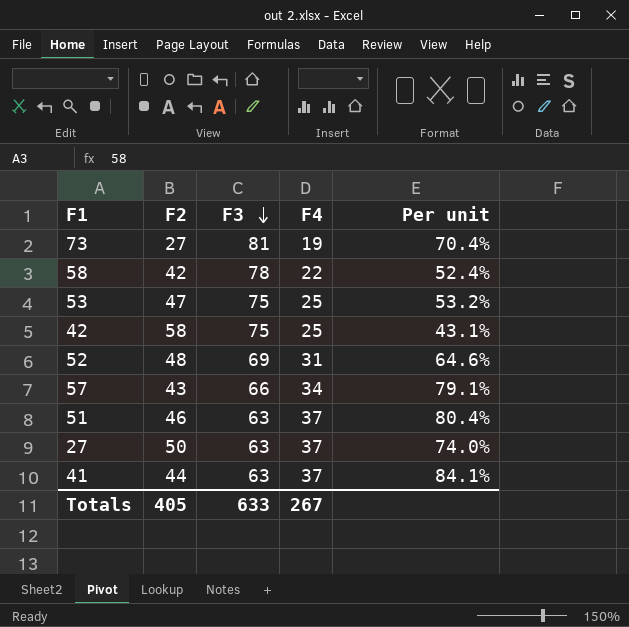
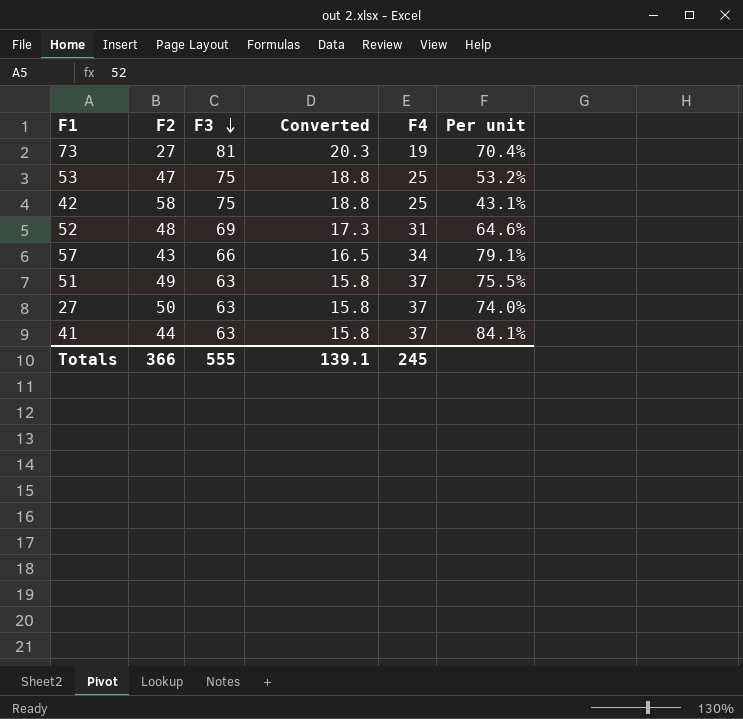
column Converted | formula: none -> [F3] * 0.25
row 58: 42 | 78 | 22 | 52.4% -> none
51 | F2: 46 -> 49
51 | Per unit: 80.4% -> 75.5%
Totals | F2: 405 -> 366
Totals | F3: 633 -> 555
Totals | F4: 267 -> 245

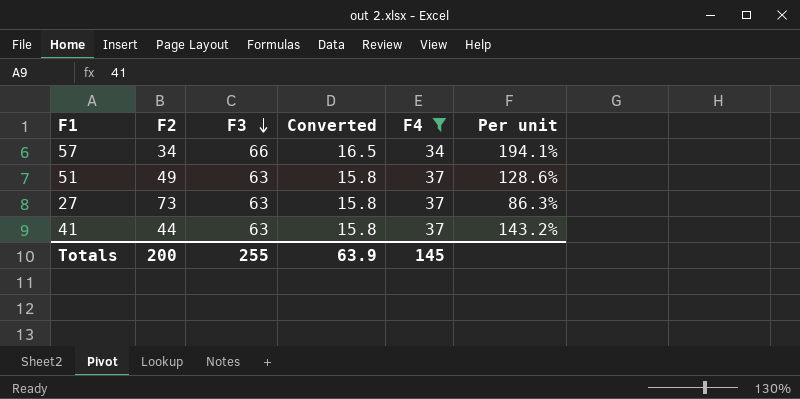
filter: none -> F4 >= 34
column Per unit | formula: [F4] / [F2] -> [F3] / [F2]
57 | F2: 43 -> 34
27 | F2: 50 -> 73
Totals | F2: 366 -> 200
Totals | F3: 555 -> 255
Totals | Converted: 139.1 -> 63.9
Totals | F4: 245 -> 145

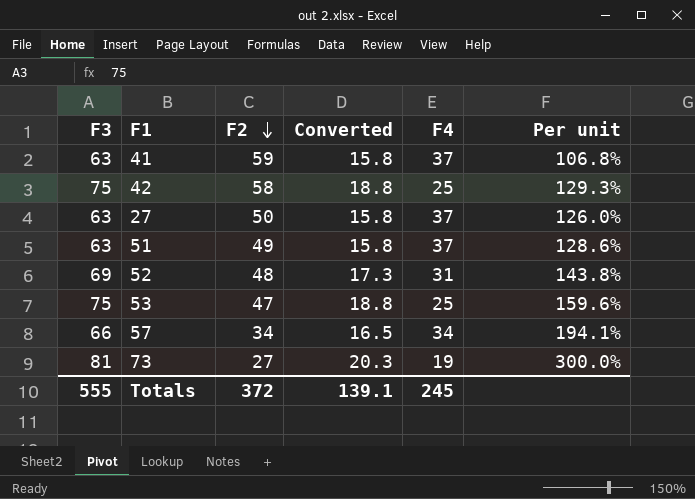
filter: F4 >= 34 -> none
row order: F3 descending -> F2 descending
column F3 | position: 3 -> 1
41 | F2: 44 -> 59
41 | Per unit: 143.2% -> 106.8%
27 | F2: 73 -> 50
27 | Per unit: 86.3% -> 126.0%
Totals | F3: 255 -> 555
Totals | F2: 200 -> 372
Totals | Converted: 63.9 -> 139.1
Totals | F4: 145 -> 245

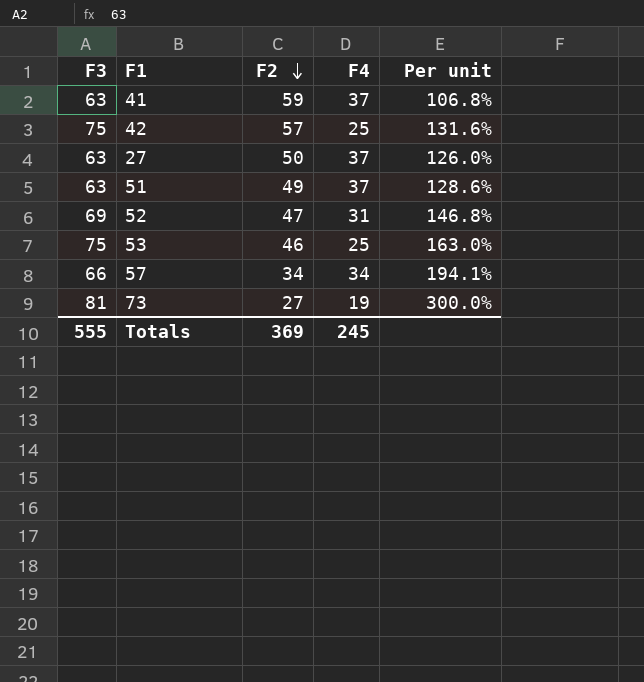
column Converted | formula: [F3] * 0.25 -> none
42 | F2: 58 -> 57
42 | Per unit: 129.3% -> 131.6%
52 | F2: 48 -> 47
52 | Per unit: 143.8% -> 146.8%
53 | F2: 47 -> 46
53 | Per unit: 159.6% -> 163.0%
Totals | F2: 372 -> 369

